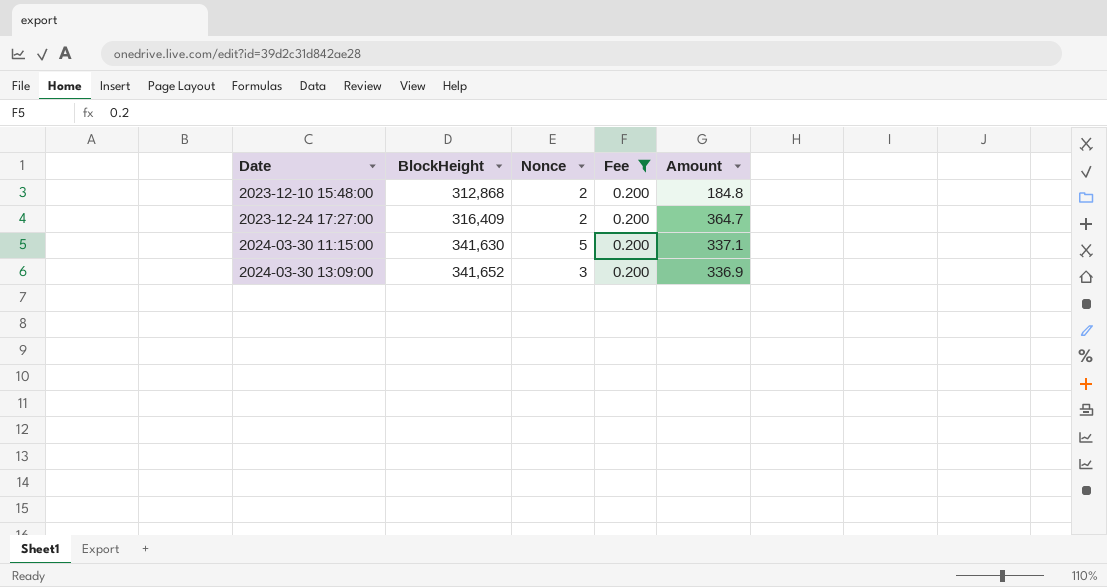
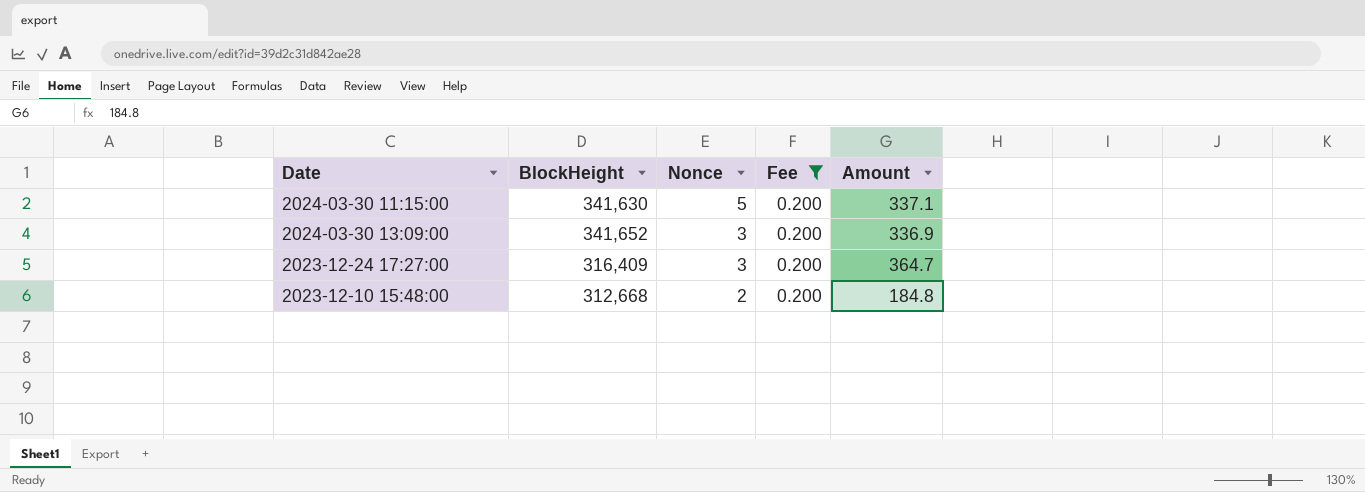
row order: Date ascending -> Nonce descending
2023-12-24 17:27:00 | Nonce: 2 -> 3
2023-12-10 15:48:00 | BlockHeight: 312,868 -> 312,668

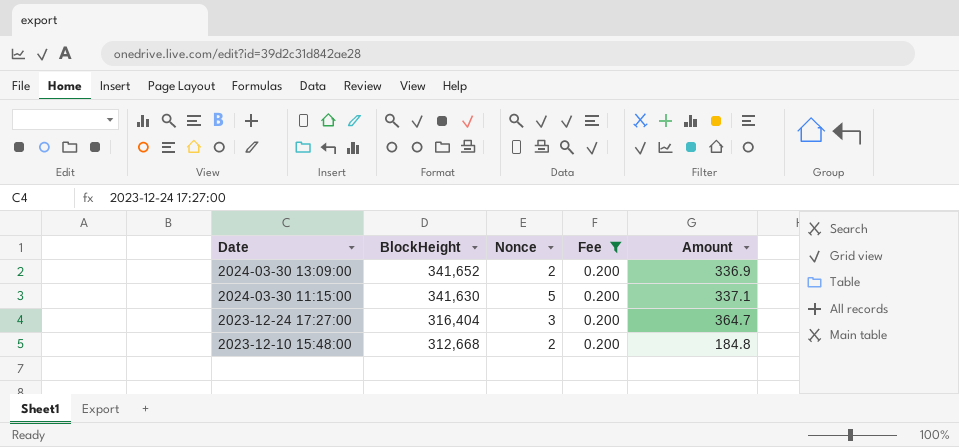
row order: Nonce descending -> Date descending
2024-03-30 13:09:00 | Nonce: 3 -> 2
2023-12-24 17:27:00 | BlockHeight: 316,409 -> 316,404

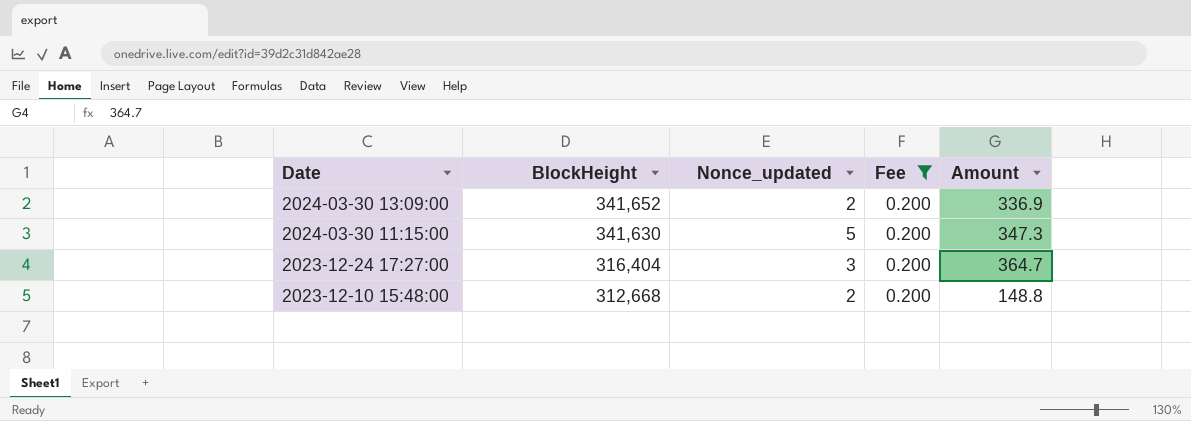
column name: Nonce -> Nonce_updated
2024-03-30 11:15:00 | Amount: 337.1 -> 347.3
2023-12-10 15:48:00 | Amount: 184.8 -> 148.8

